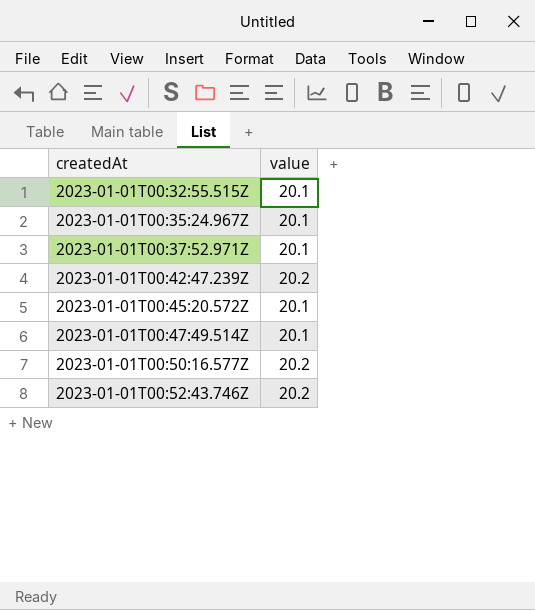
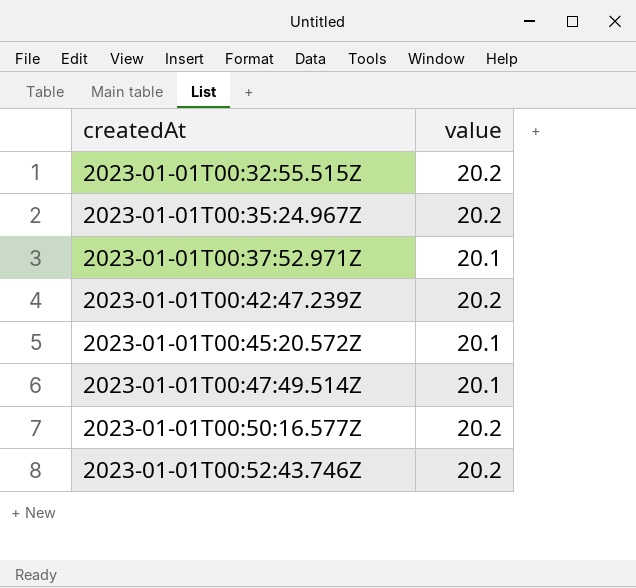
2023-01-01T00:32:55.515Z | value: 20.1 -> 20.2
2023-01-01T00:35:24.967Z | value: 20.1 -> 20.2

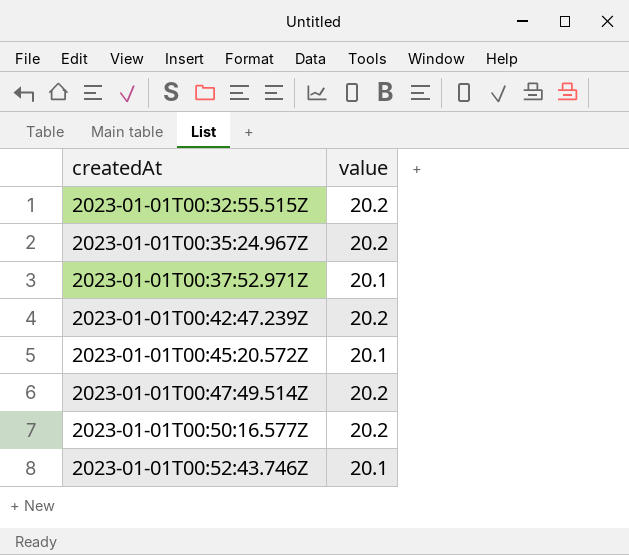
2023-01-01T00:47:49.514Z | value: 20.1 -> 20.2
2023-01-01T00:52:43.746Z | value: 20.2 -> 20.1

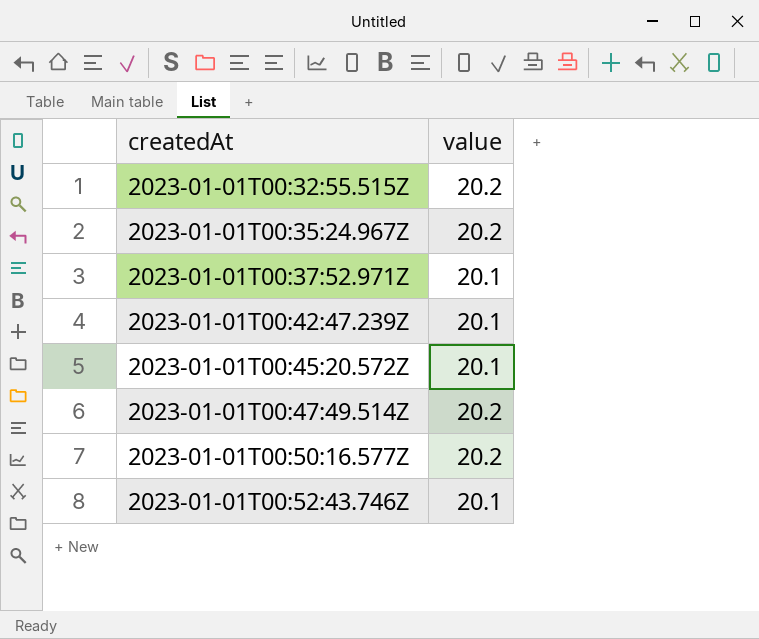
2023-01-01T00:42:47.239Z | value: 20.2 -> 20.1

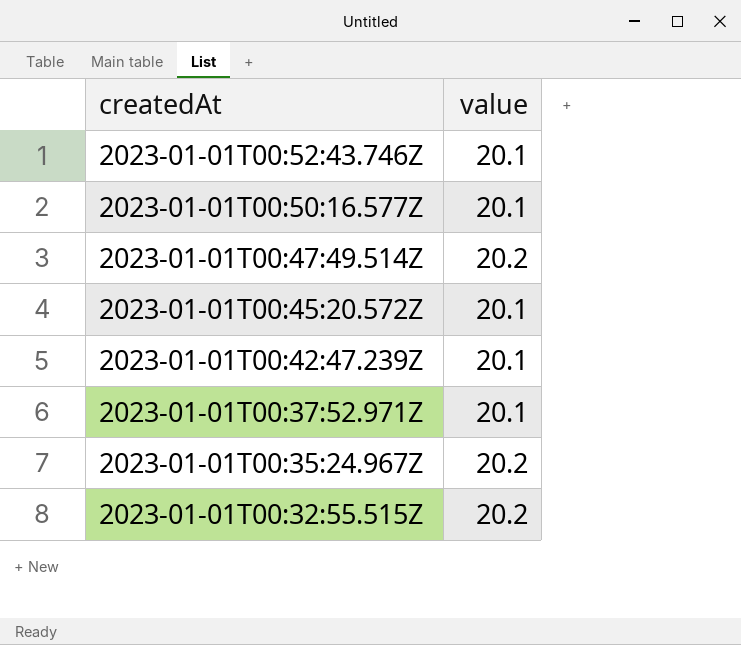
row order: createdAt ascending -> createdAt descending
2023-01-01T00:50:16.577Z | value: 20.2 -> 20.1

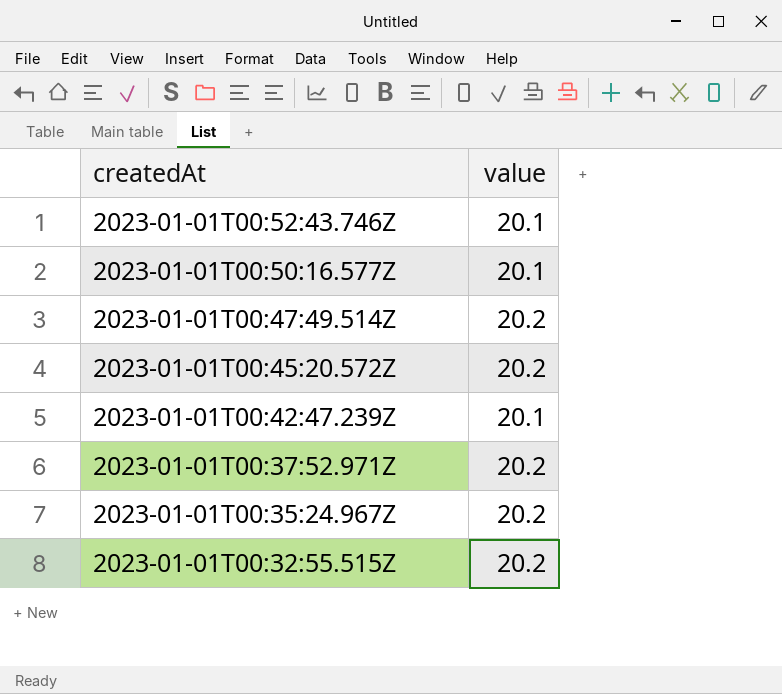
2023-01-01T00:45:20.572Z | value: 20.1 -> 20.2
2023-01-01T00:37:52.971Z | value: 20.1 -> 20.2

